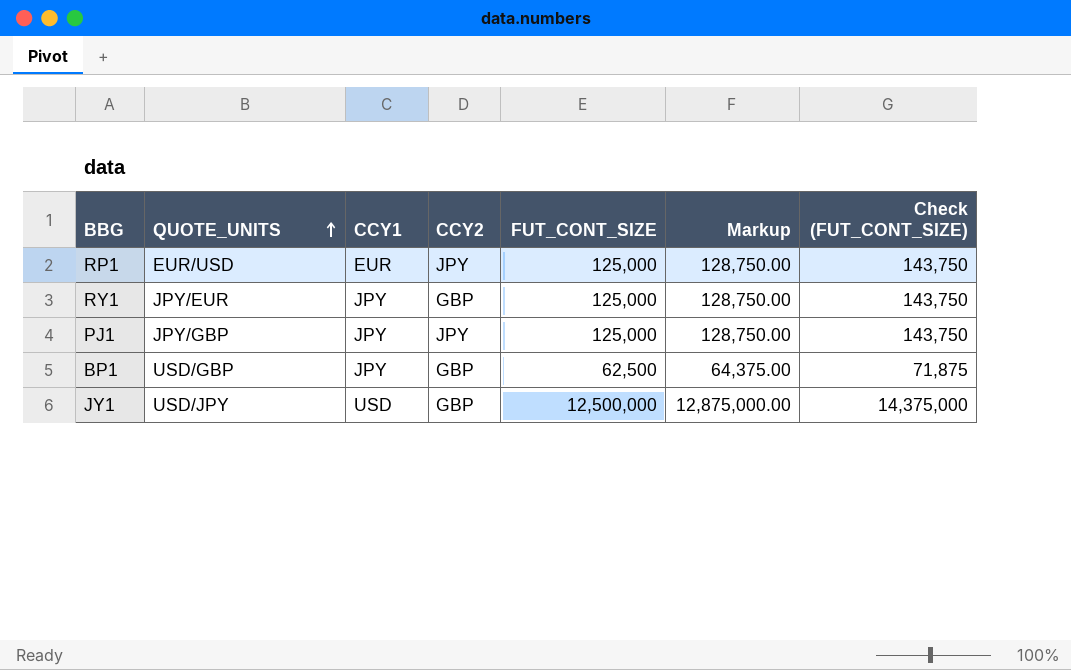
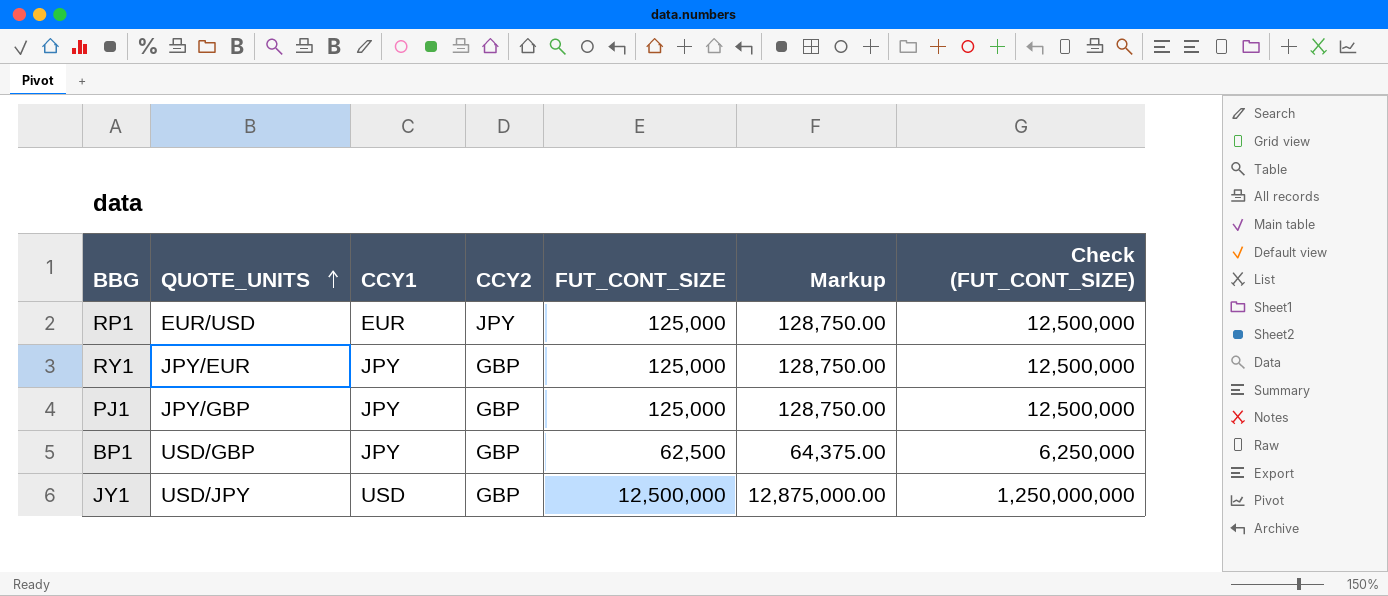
column Check (FUT_CONT_SIZE) | formula: [FUT_CONT_SIZE] * 1.15 -> [FUT_CONT_SIZE] * 100
PJ1 | CCY2: JPY -> GBP

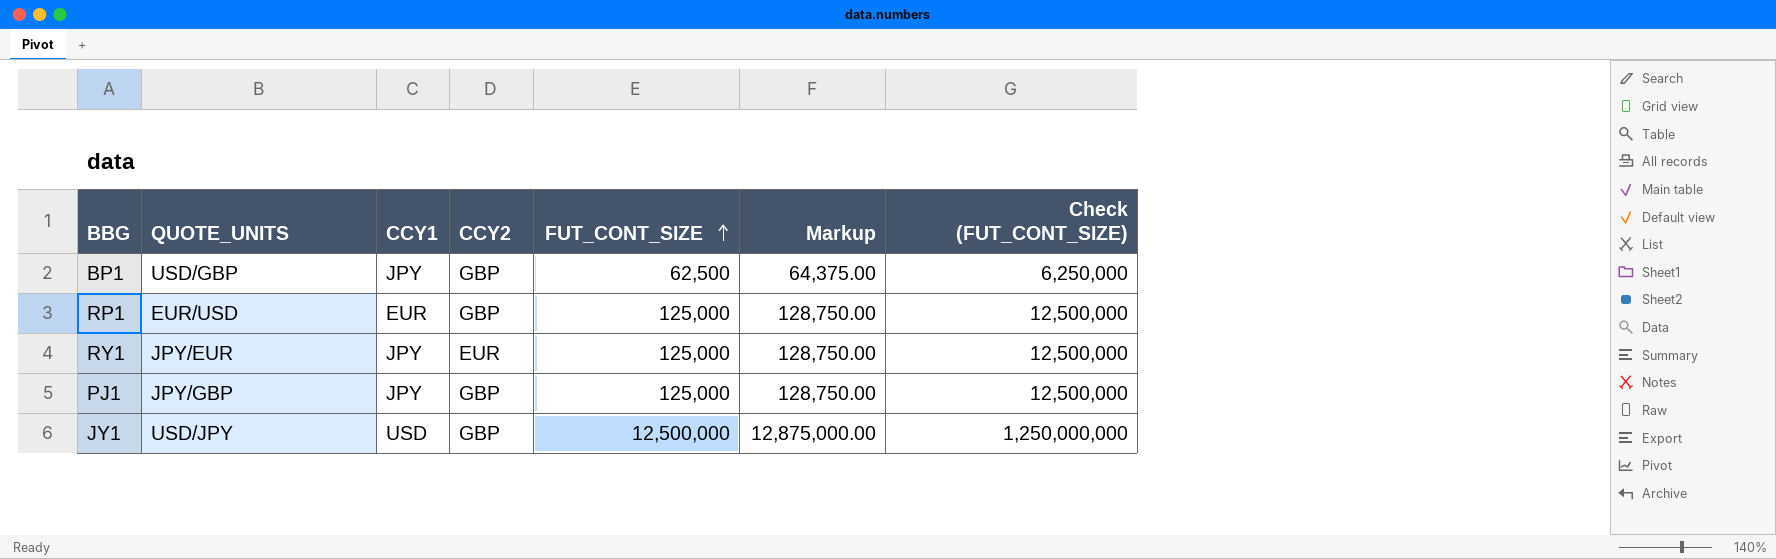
row order: QUOTE_UNITS ascending -> FUT_CONT_SIZE ascending
RP1 | CCY2: JPY -> GBP
RY1 | CCY2: GBP -> EUR

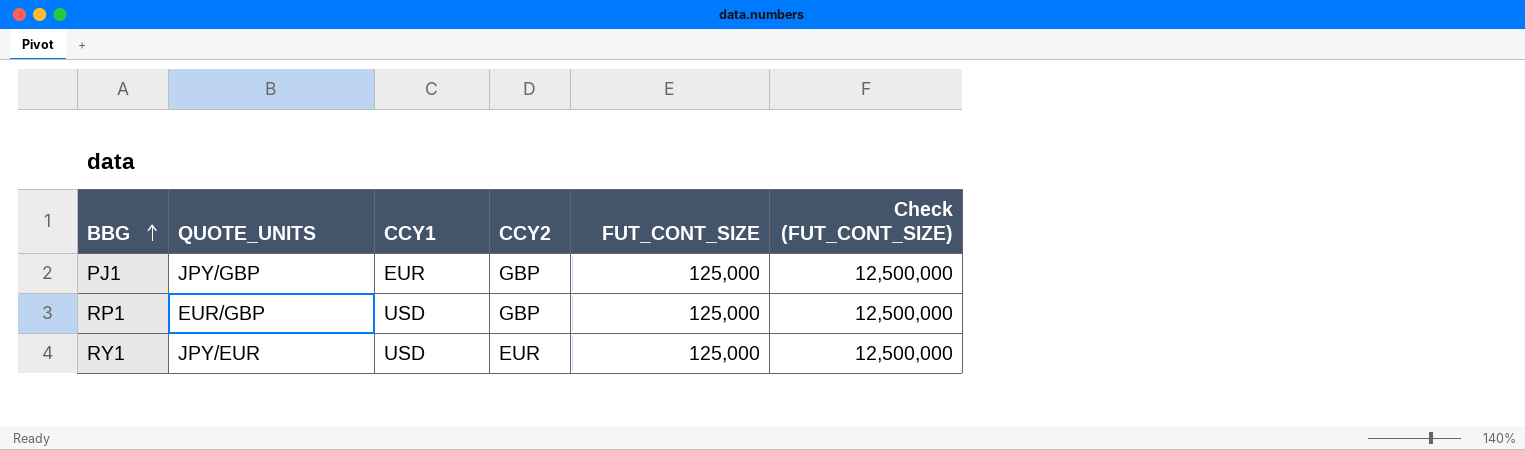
row order: FUT_CONT_SIZE ascending -> BBG ascending
column Markup | formula: [FUT_CONT_SIZE] * 1.03 -> none
row BP1: USD/GBP | JPY | GBP | 62,500 | 64,375.00 | 6,250,000 -> none
row JY1: USD/JPY | USD | GBP | 12,500,000 | 12,875,000.00 | 1,250,000,000 -> none
PJ1 | CCY1: JPY -> EUR
RP1 | QUOTE_UNITS: EUR/USD -> EUR/GBP
RP1 | CCY1: EUR -> USD
RY1 | CCY1: JPY -> USD

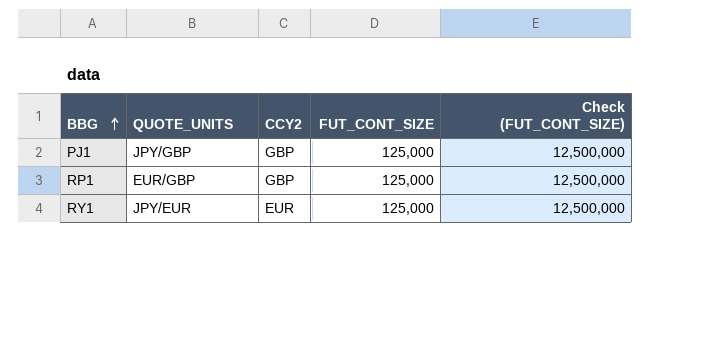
column CCY1 | position: 3 -> none

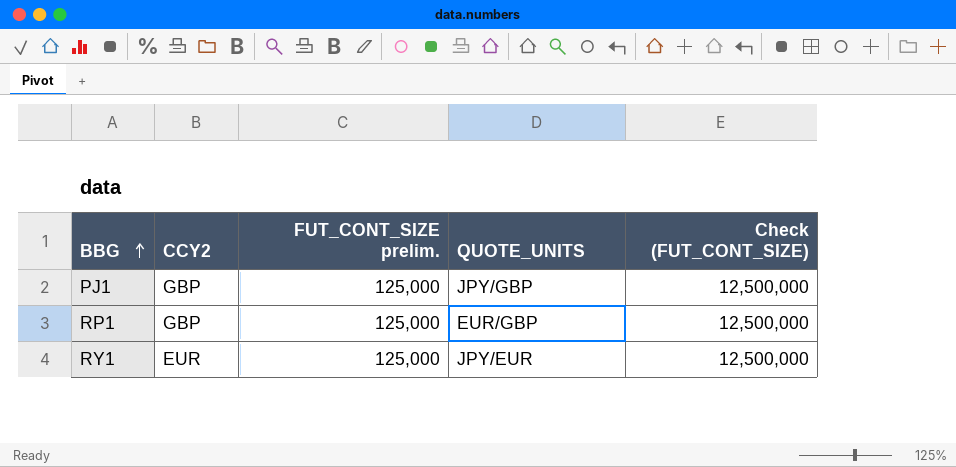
column name: FUT_CONT_SIZE -> FUT_CONT_SIZE prelim.
column QUOTE_UNITS | position: 2 -> 4

